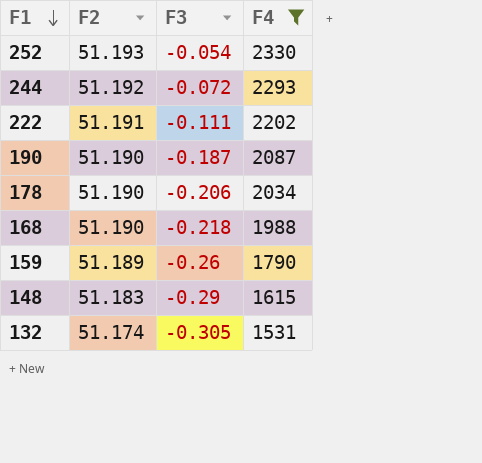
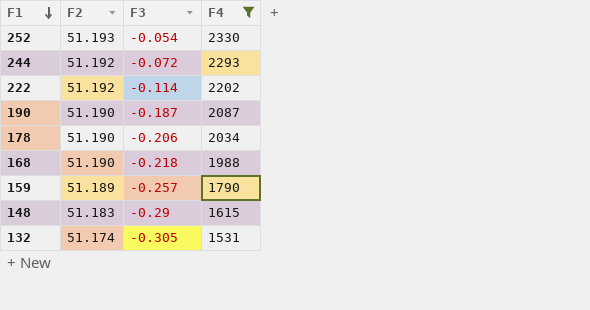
222 | F2: 51.191 -> 51.192
222 | F3: -0.111 -> -0.114
159 | F3: -0.26 -> -0.257

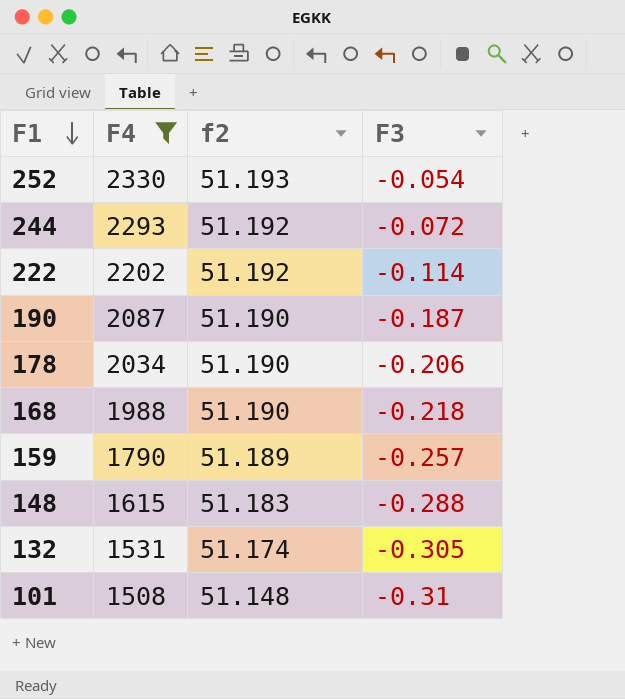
column F4 | position: 4 -> 2
column name: F2 -> f2
148 | F3: -0.29 -> -0.288
row 101: none -> 1508 | 51.148 | -0.31

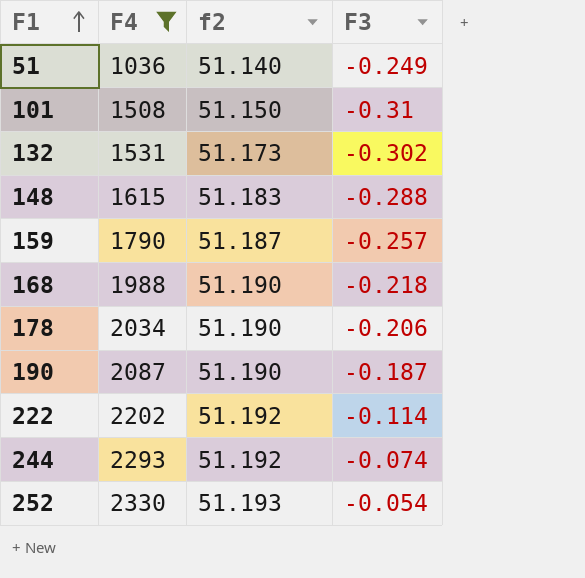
row order: F1 descending -> F1 ascending
row 51: none -> 1036 | 51.140 | -0.249
101 | f2: 51.148 -> 51.150
132 | f2: 51.174 -> 51.173
132 | F3: -0.305 -> -0.302
159 | f2: 51.189 -> 51.187
244 | F3: -0.072 -> -0.074

